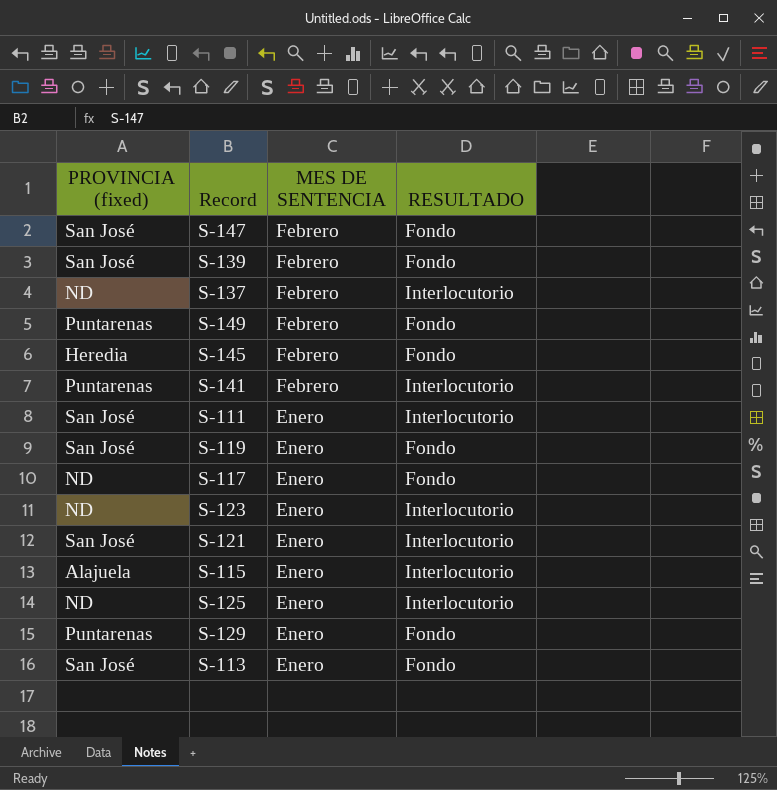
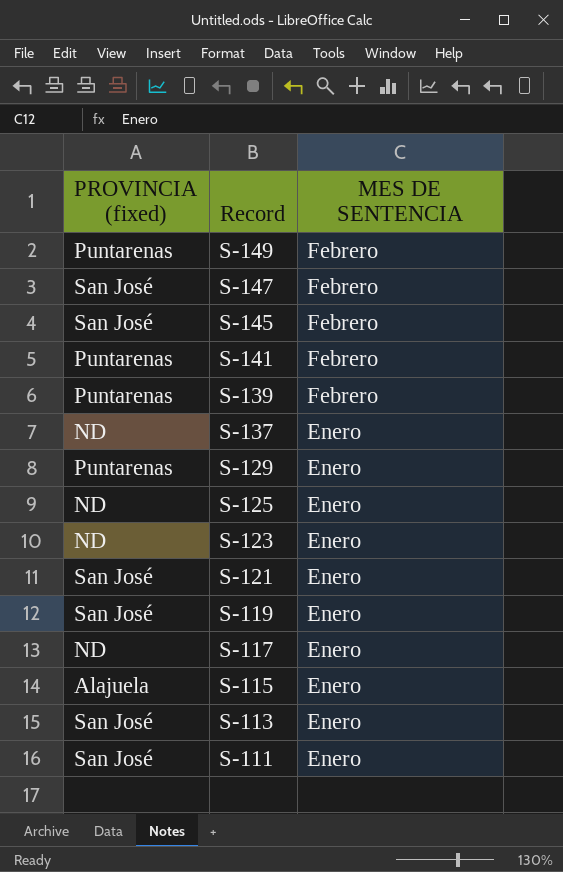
row order: MES DE SENTENCIA descending -> Record descending
column RESULTADO | position: 4 -> none
S-145 | PROVINCIA (fixed): Heredia -> San José
S-139 | PROVINCIA (fixed): San José -> Puntarenas
S-137 | MES DE SENTENCIA: Febrero -> Enero

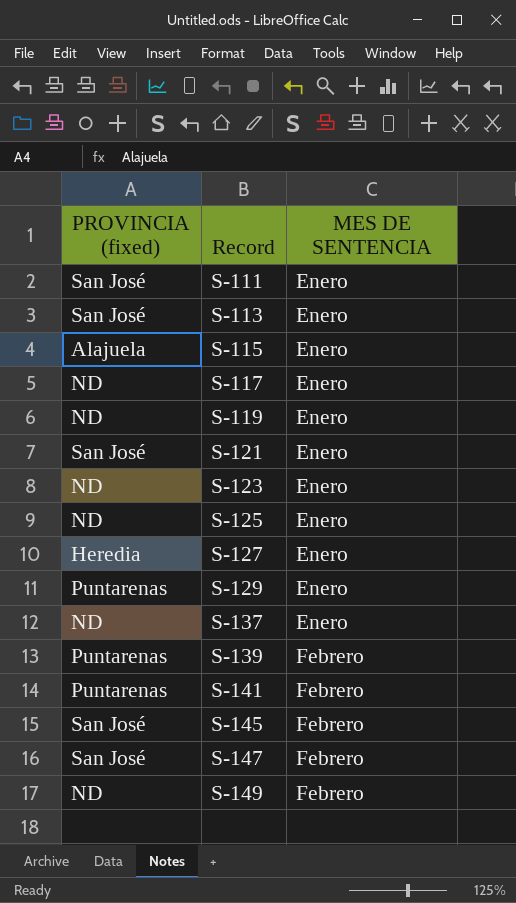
row order: Record descending -> Record ascending
S-119 | PROVINCIA (fixed): San José -> ND
row S-127: none -> Heredia | Enero
S-149 | PROVINCIA (fixed): Puntarenas -> ND

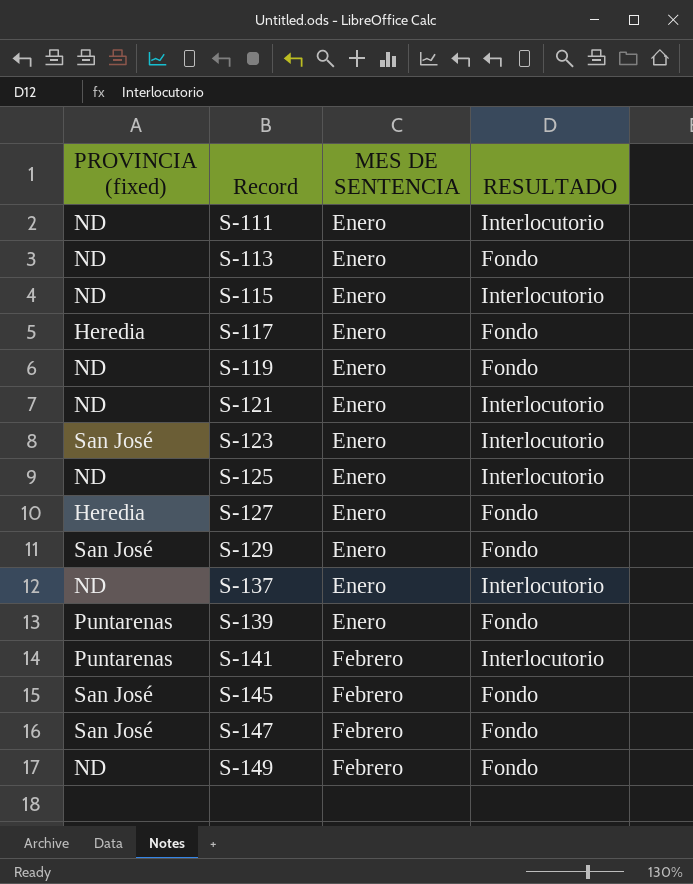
column RESULTADO | position: none -> 4
S-111 | PROVINCIA (fixed): San José -> ND
S-113 | PROVINCIA (fixed): San José -> ND
S-115 | PROVINCIA (fixed): Alajuela -> ND
S-117 | PROVINCIA (fixed): ND -> Heredia
S-121 | PROVINCIA (fixed): San José -> ND
S-123 | PROVINCIA (fixed): ND -> San José
S-129 | PROVINCIA (fixed): Puntarenas -> San José
S-139 | MES DE SENTENCIA: Febrero -> Enero

